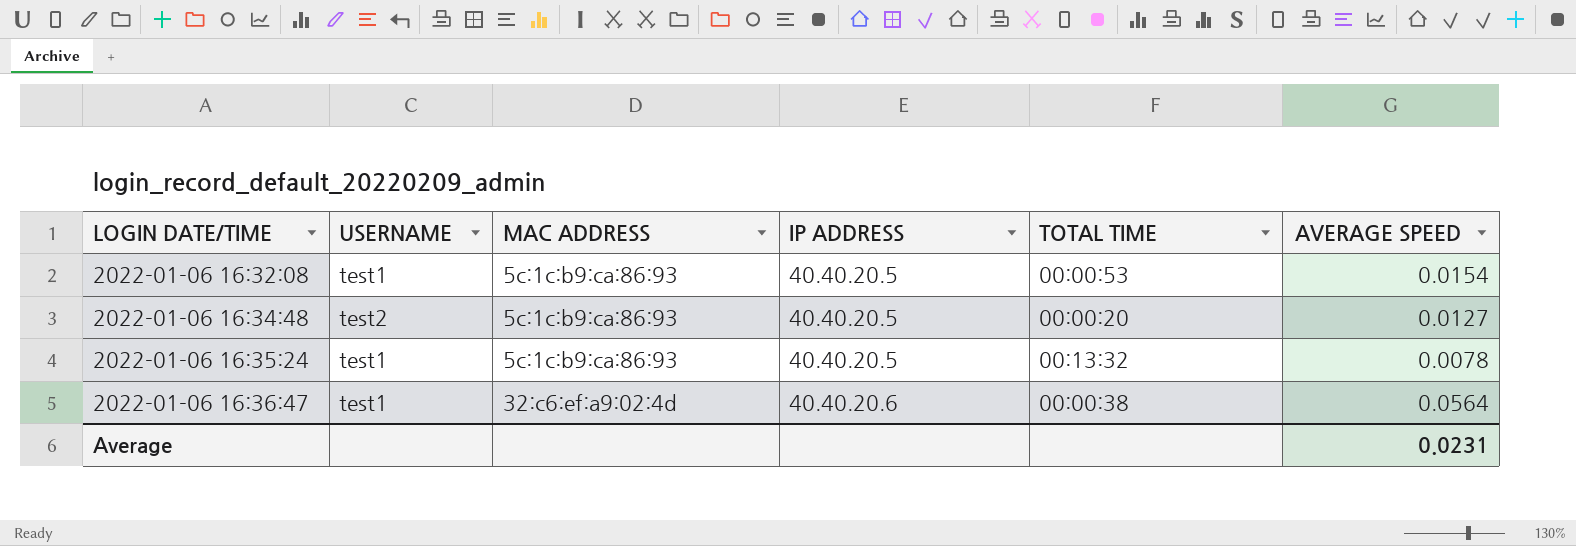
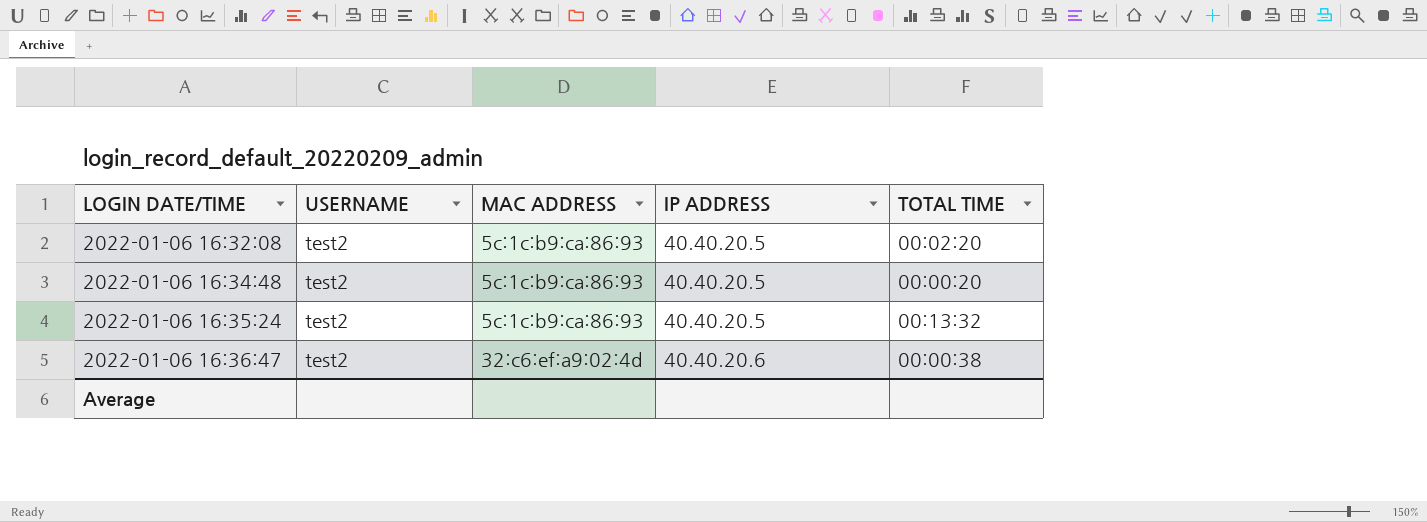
column AVERAGE SPEED | position: 6 -> none
2022-01-06 16:32:08 | USERNAME: test1 -> test2
2022-01-06 16:32:08 | TOTAL TIME: 00:00:53 -> 00:02:20
2022-01-06 16:35:24 | USERNAME: test1 -> test2
2022-01-06 16:36:47 | USERNAME: test1 -> test2

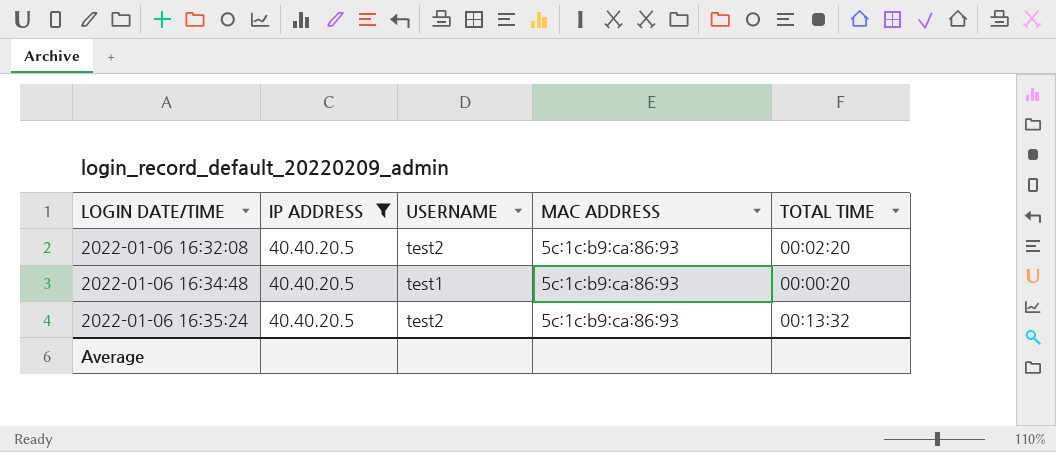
filter: none -> IP ADDRESS = 40.40.20.5
column IP ADDRESS | position: 4 -> 2
2022-01-06 16:34:48 | USERNAME: test2 -> test1

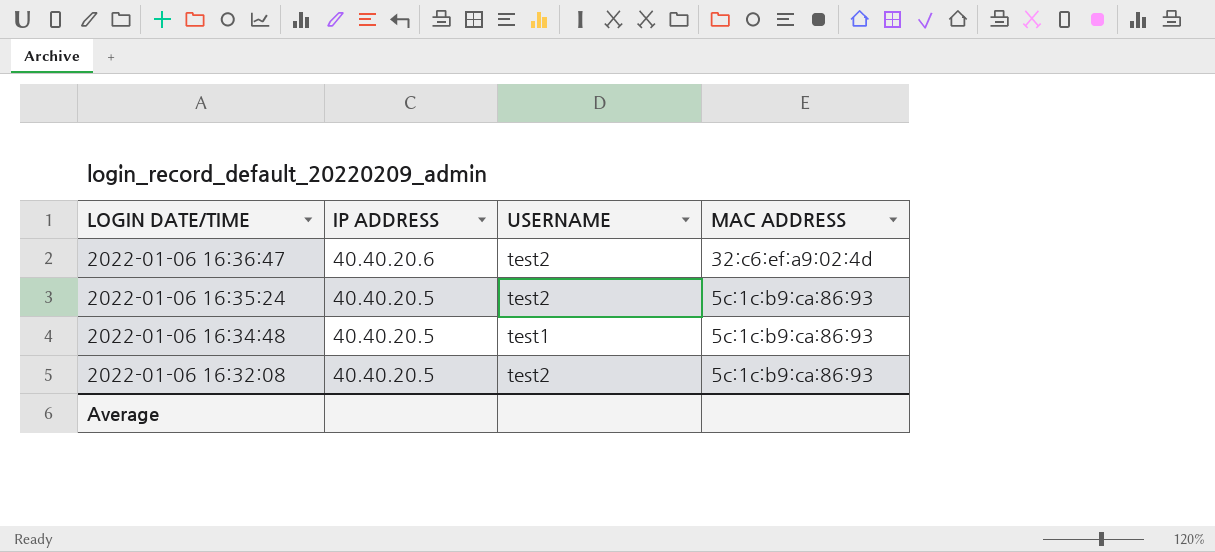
filter: IP ADDRESS = 40.40.20.5 -> none
row order: LOGIN DATE/TIME ascending -> LOGIN DATE/TIME descending
column TOTAL TIME | position: 5 -> none

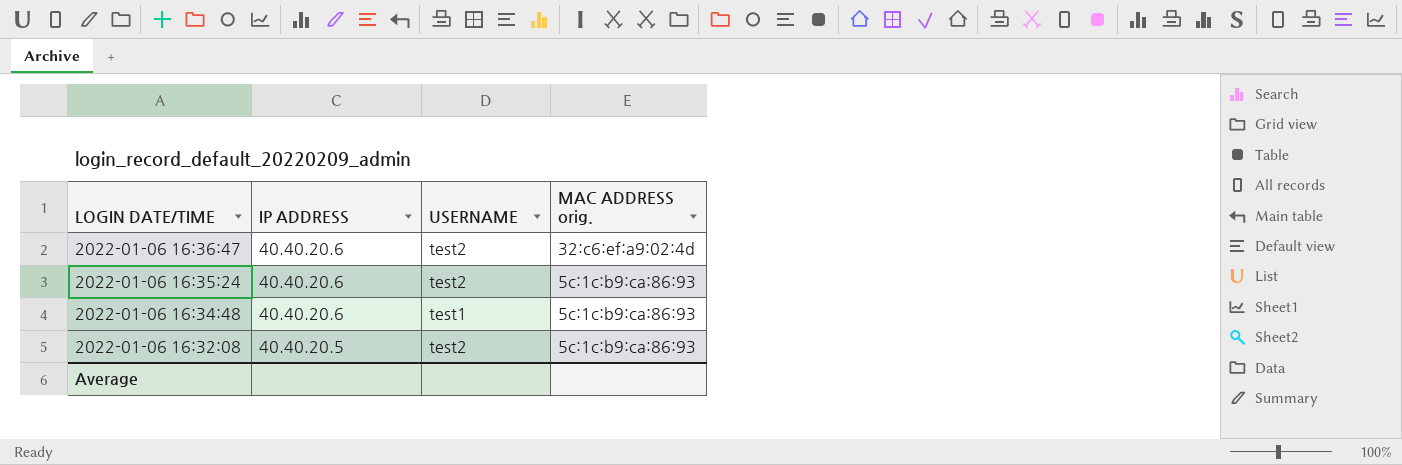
column name: MAC ADDRESS -> MAC ADDRESS orig.
2022-01-06 16:35:24 | IP ADDRESS: 40.40.20.5 -> 40.40.20.6
2022-01-06 16:34:48 | IP ADDRESS: 40.40.20.5 -> 40.40.20.6

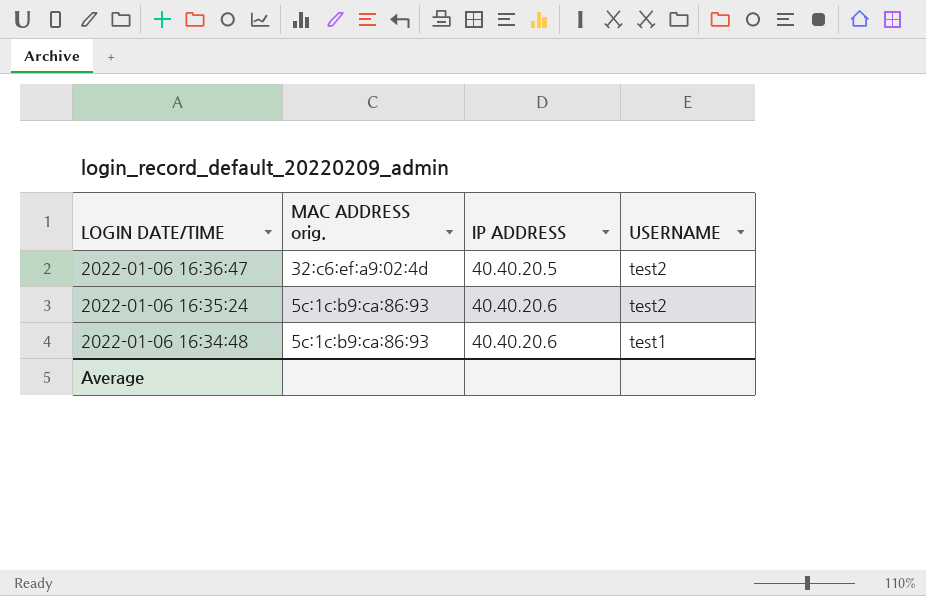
column MAC ADDRESS orig. | position: 4 -> 2
row 2022-01-06 16:32:08: 40.40.20.5 | test2 | 5c:1c:b9:ca:86:93 -> none
2022-01-06 16:36:47 | IP ADDRESS: 40.40.20.6 -> 40.40.20.5

